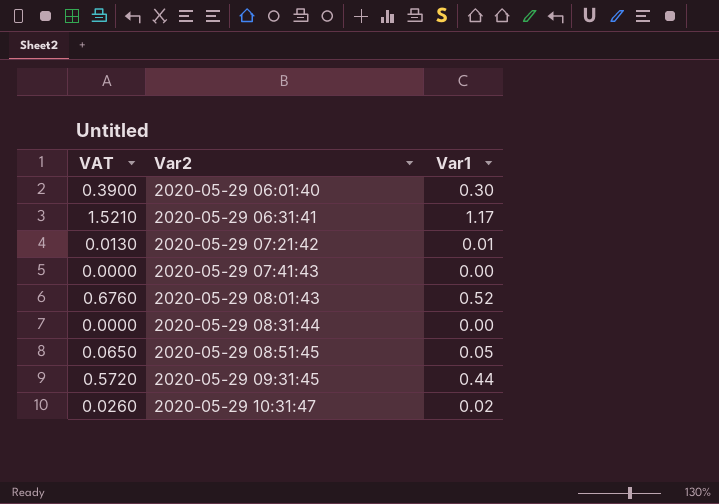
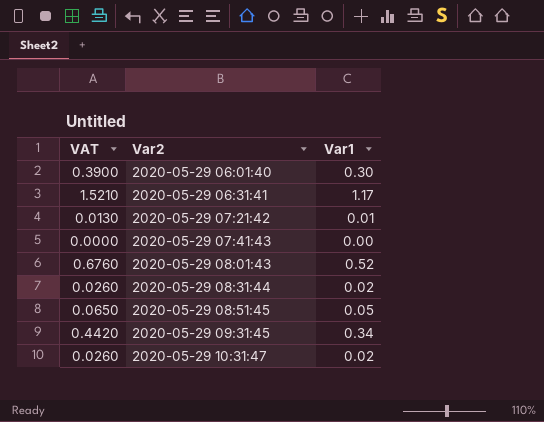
2020-05-29 08:31:44 | VAT: 0.0000 -> 0.0260
2020-05-29 08:31:44 | Var1: 0.00 -> 0.02
2020-05-29 09:31:45 | VAT: 0.5720 -> 0.4420
2020-05-29 09:31:45 | Var1: 0.44 -> 0.34

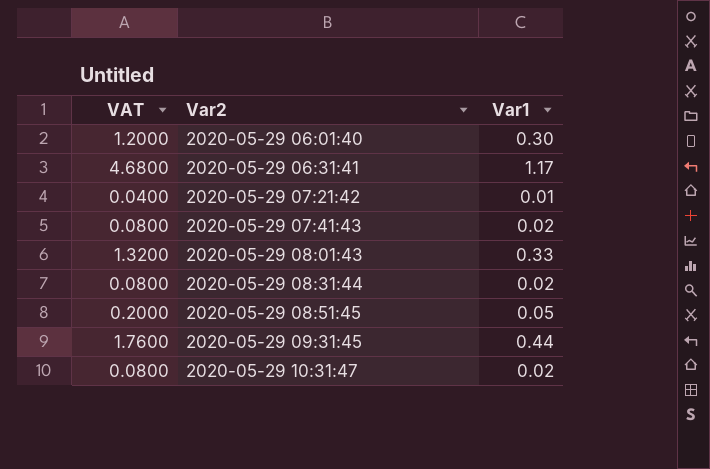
column VAT | formula: [Var1] * 1.3 -> [Var1] * 4
2020-05-29 07:41:43 | Var1: 0.00 -> 0.02
2020-05-29 08:01:43 | Var1: 0.52 -> 0.33
2020-05-29 09:31:45 | Var1: 0.34 -> 0.44

